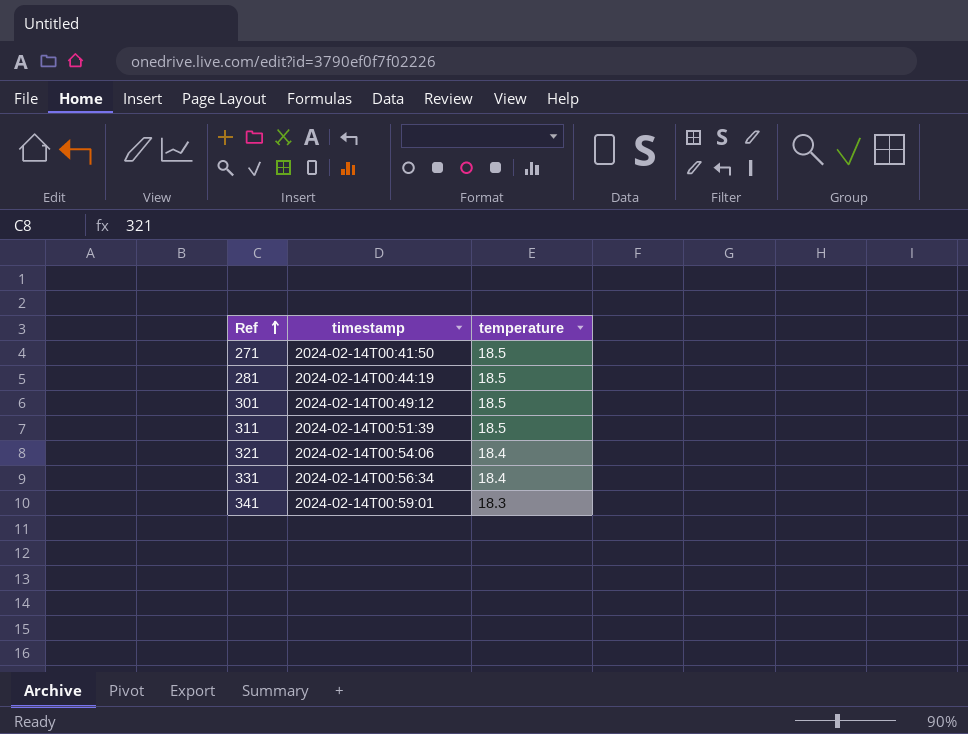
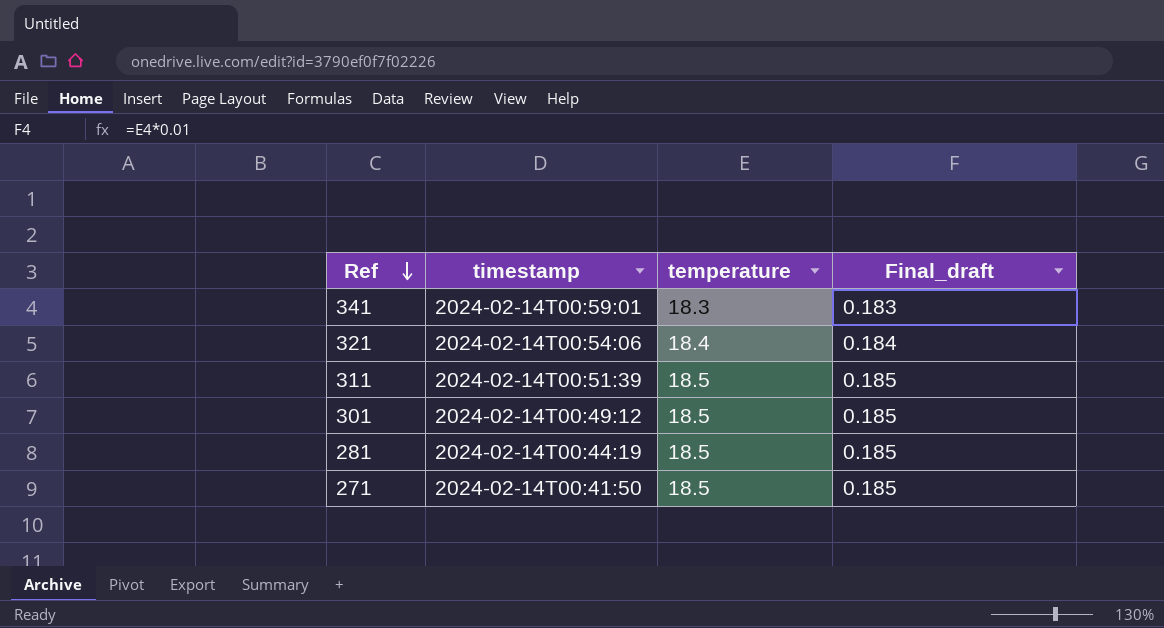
row order: Ref ascending -> Ref descending
column Final_draft | formula: none -> [temperature] * 0.01
row 331: 2024-02-14T00:56:34 | 18.4 -> none

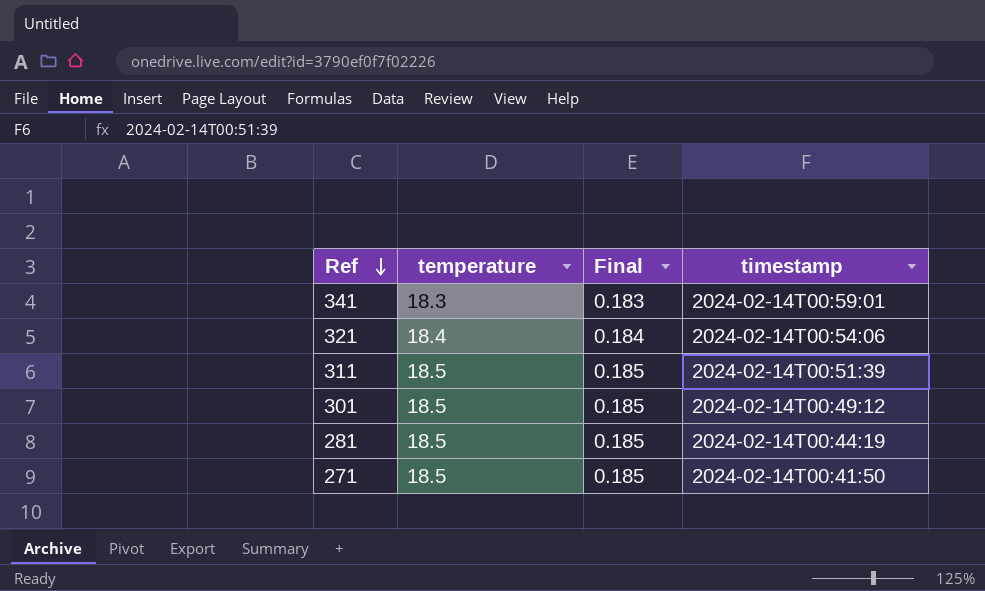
column name: Final_draft -> Final
column timestamp | position: 2 -> 4

